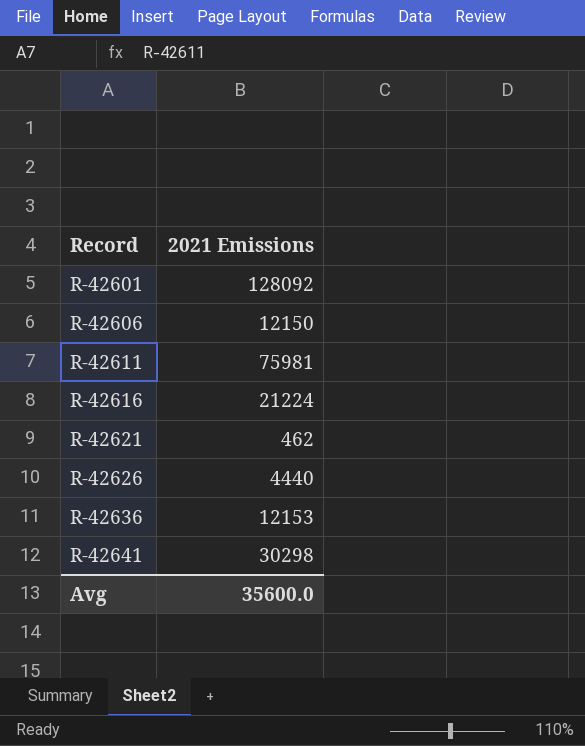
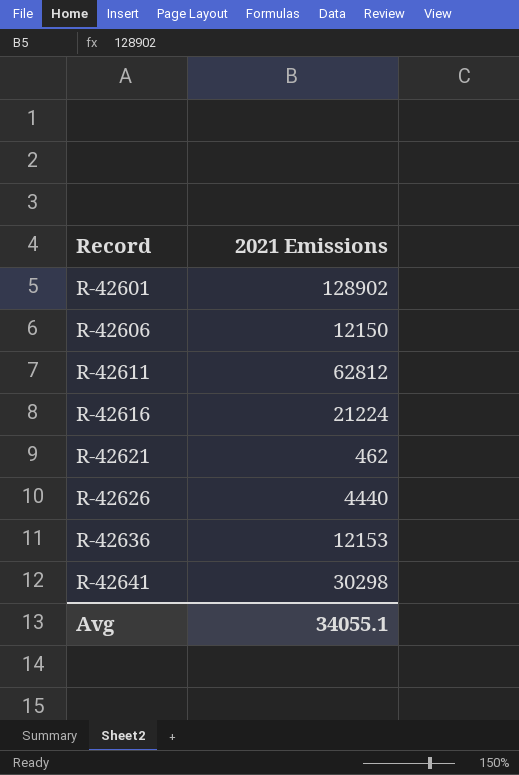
R-42601 | 2021 Emissions: 128092 -> 128902
R-42611 | 2021 Emissions: 75981 -> 62812
Avg | 2021 Emissions: 35600.0 -> 34055.1

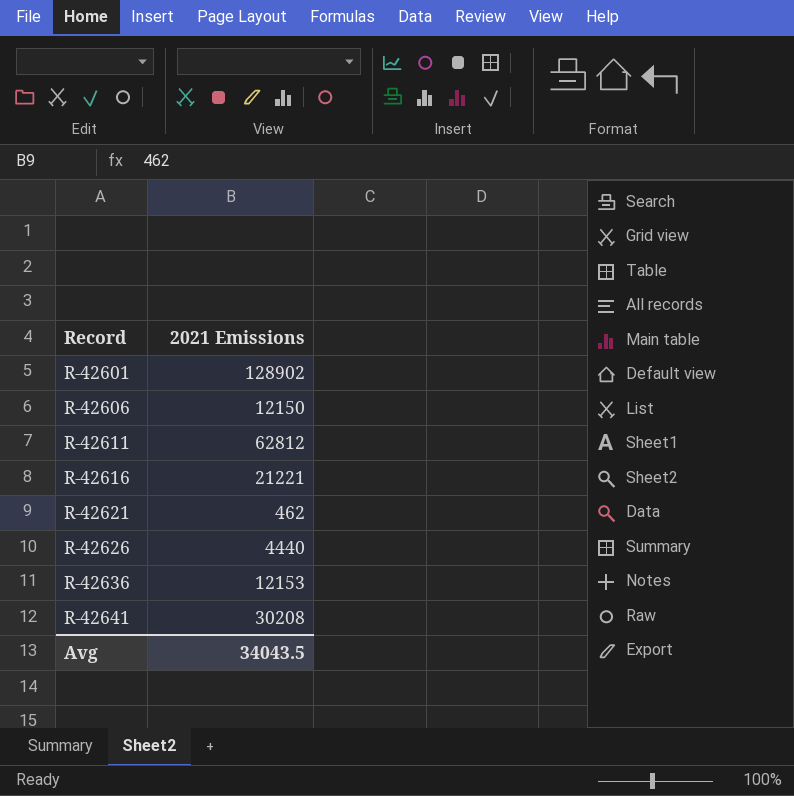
R-42616 | 2021 Emissions: 21224 -> 21221
R-42641 | 2021 Emissions: 30298 -> 30208
Avg | 2021 Emissions: 34055.1 -> 34043.5

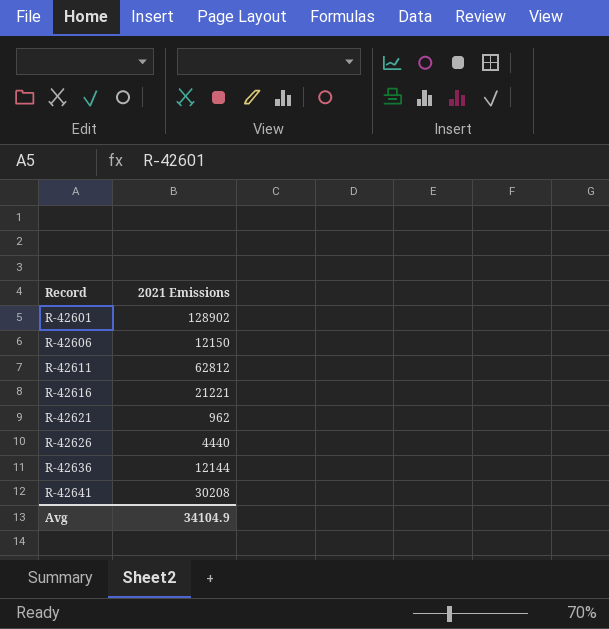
R-42621 | 2021 Emissions: 462 -> 962
R-42636 | 2021 Emissions: 12153 -> 12144
Avg | 2021 Emissions: 34043.5 -> 34104.9

